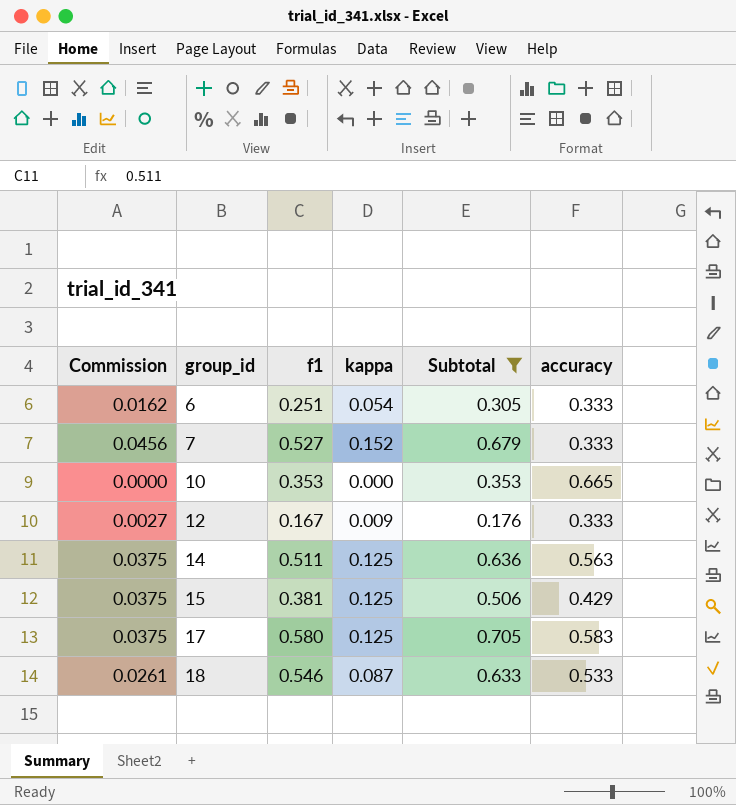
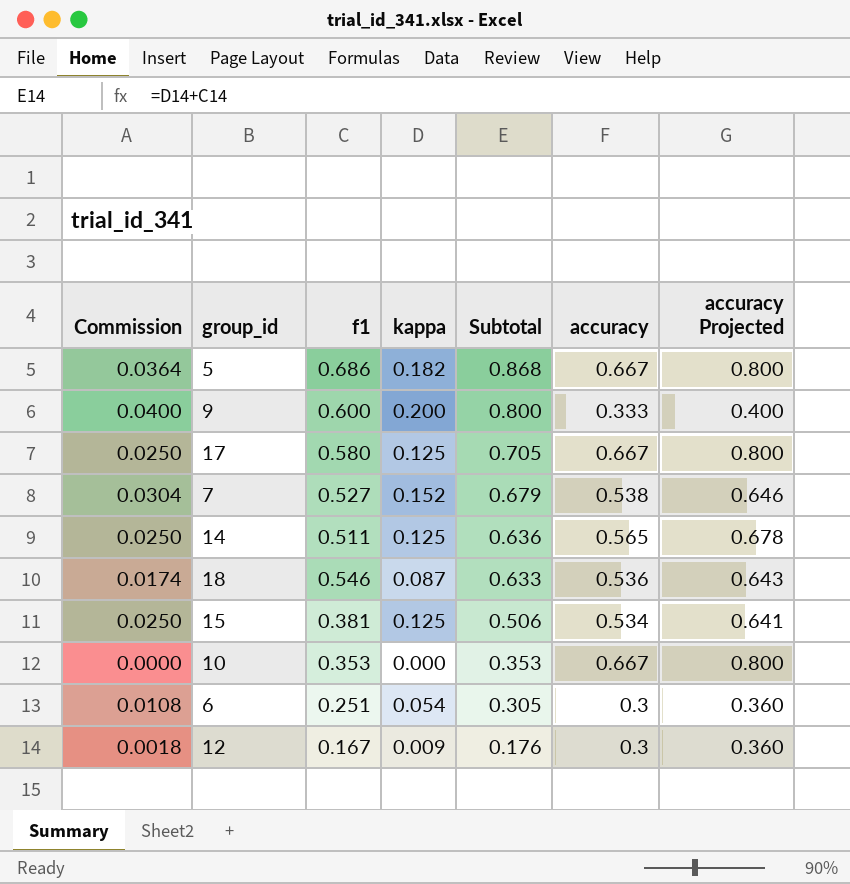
filter: Subtotal <= 0.705 -> none
row order: group_id ascending -> Subtotal descending
column Commission | formula: [kappa] * 0.3 -> [kappa] * 0.2
column accuracy Projected | formula: none -> [accuracy] * 1.2
17 | accuracy: 0.583 -> 0.667
7 | accuracy: 0.333 -> 0.538
14 | accuracy: 0.563 -> 0.565
18 | accuracy: 0.533 -> 0.536
15 | accuracy: 0.429 -> 0.534
10 | accuracy: 0.665 -> 0.667
6 | accuracy: 0.333 -> 0.3
12 | accuracy: 0.333 -> 0.3

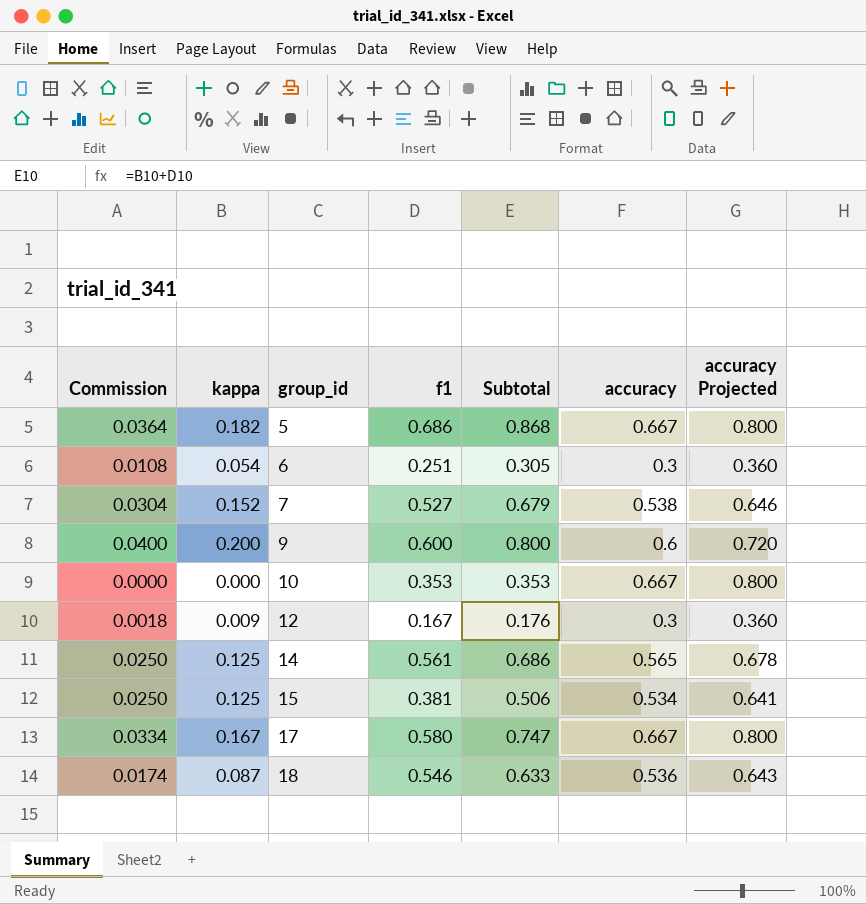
row order: Subtotal descending -> group_id ascending
column kappa | position: 4 -> 2
9 | accuracy: 0.333 -> 0.6
9 | accuracy Projected: 0.400 -> 0.720
14 | f1: 0.511 -> 0.561
14 | Subtotal: 0.636 -> 0.686
17 | Commission: 0.0250 -> 0.0334
17 | kappa: 0.125 -> 0.167
17 | Subtotal: 0.705 -> 0.747

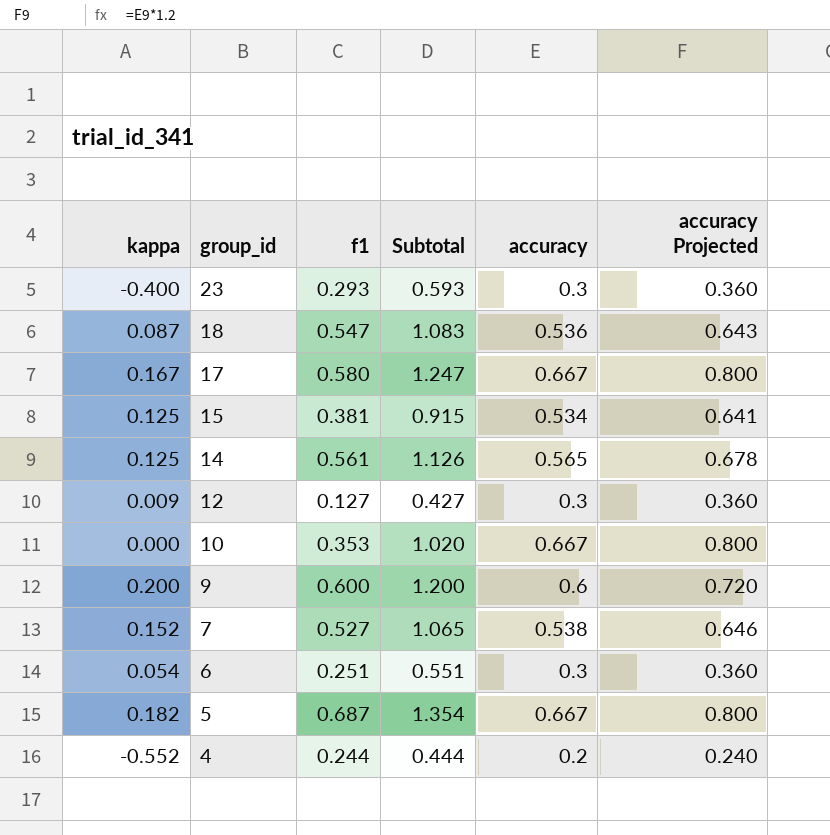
row order: group_id ascending -> group_id descending
column Commission | formula: [kappa] * 0.2 -> none
column Subtotal | formula: [kappa] + [f1] -> [f1] + [accuracy]
row 23: none -> -0.400 | 0.293 | 0.593 | 0.3 | 0.360
18 | f1: 0.546 -> 0.547
12 | f1: 0.167 -> 0.127
5 | f1: 0.686 -> 0.687
row 4: none -> -0.552 | 0.244 | 0.444 | 0.2 | 0.240

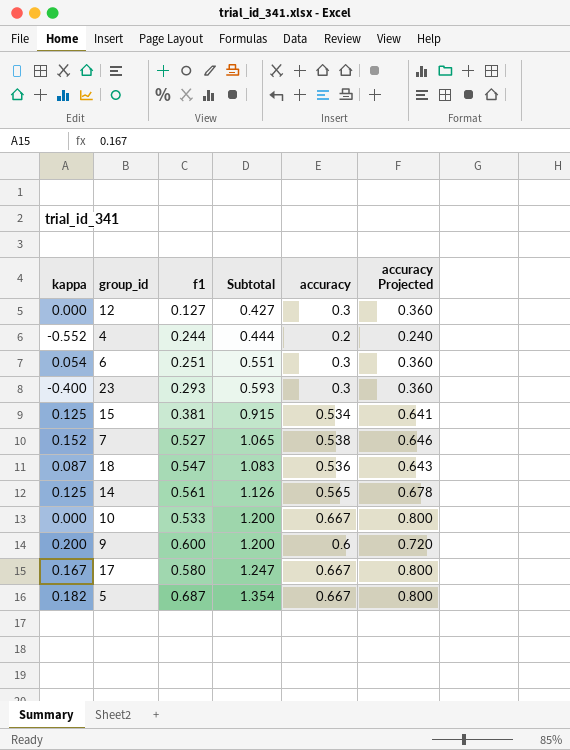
row order: group_id descending -> Subtotal ascending
12 | kappa: 0.009 -> 0.000
10 | f1: 0.353 -> 0.533
10 | Subtotal: 1.020 -> 1.200

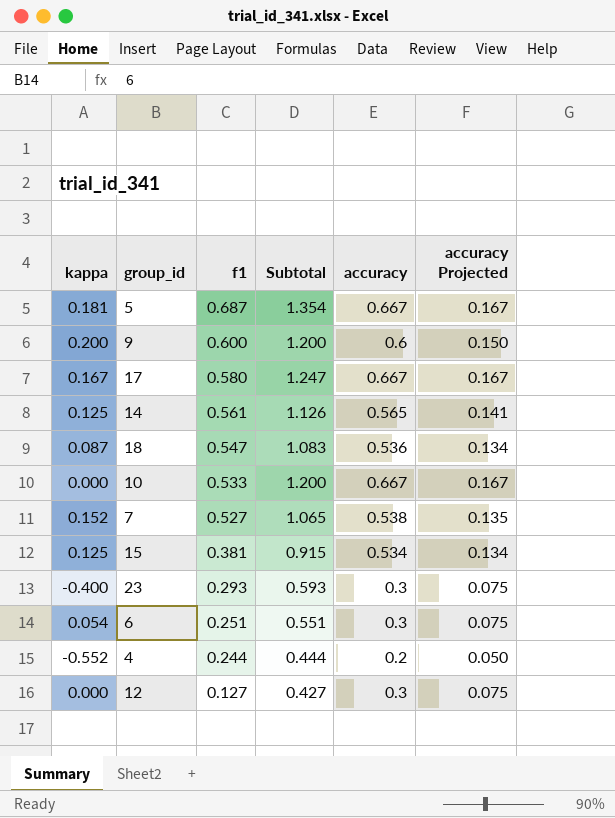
row order: Subtotal ascending -> f1 descending
column accuracy Projected | formula: [accuracy] * 1.2 -> [accuracy] * 0.25
5 | kappa: 0.182 -> 0.181

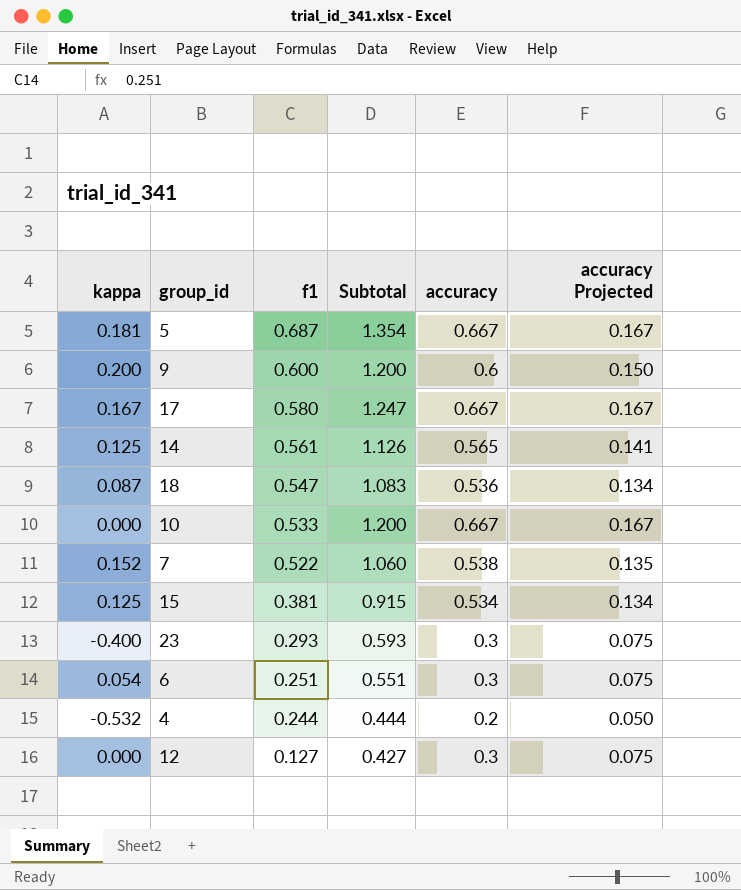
7 | f1: 0.527 -> 0.522
7 | Subtotal: 1.065 -> 1.060
4 | kappa: -0.552 -> -0.532

